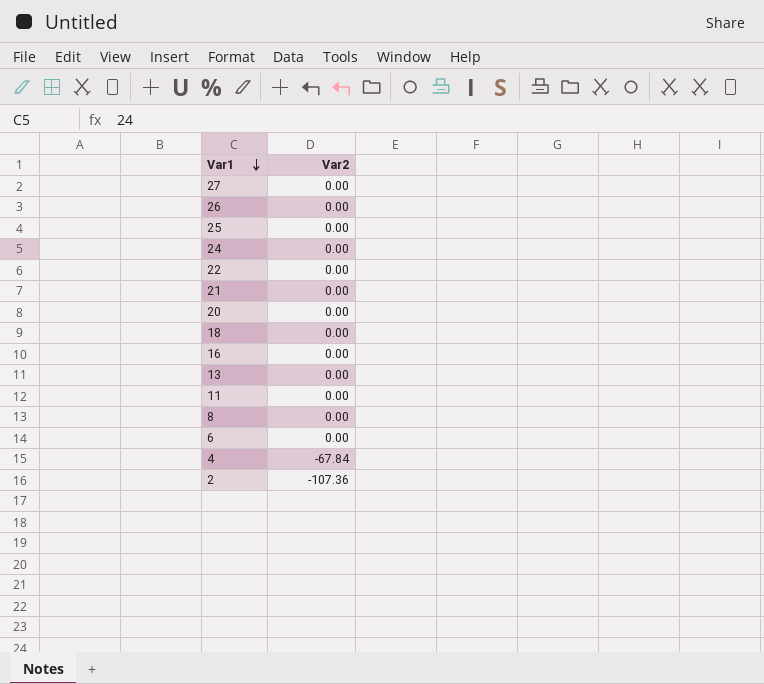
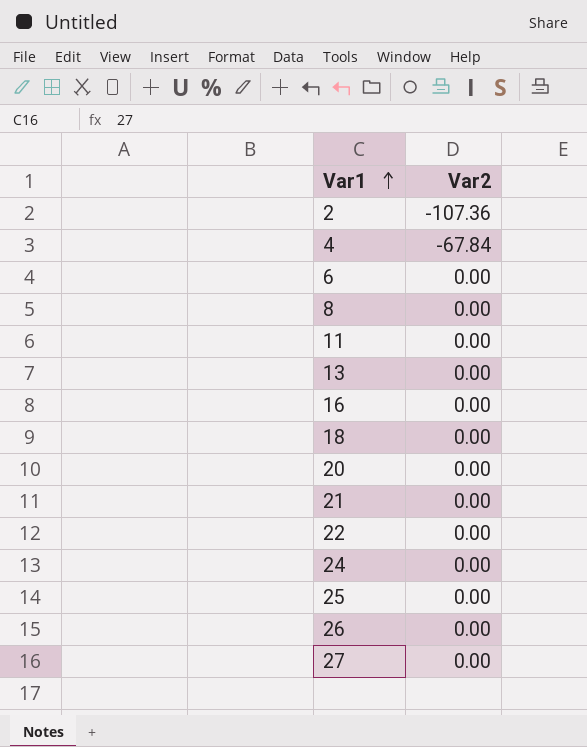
row order: Var1 descending -> Var1 ascending

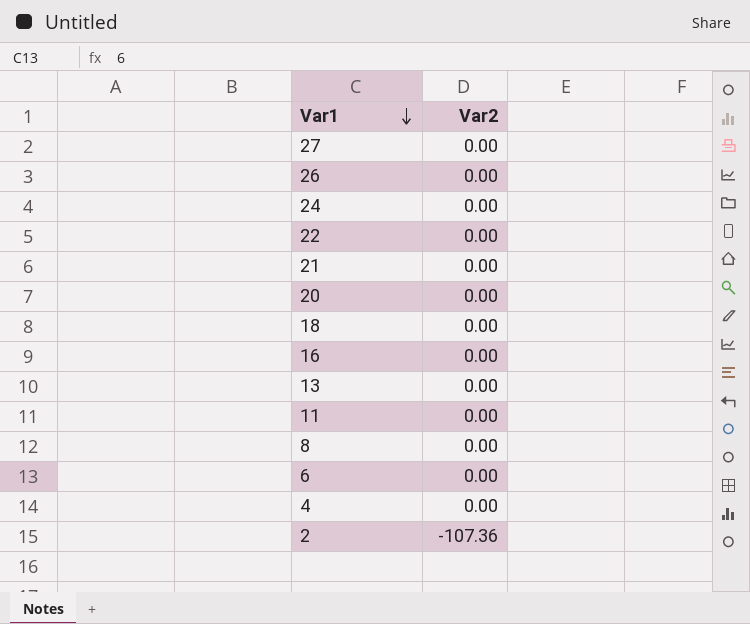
row order: Var1 ascending -> Var1 descending
row 25: 0.00 -> none
4 | Var2: -67.84 -> 0.00

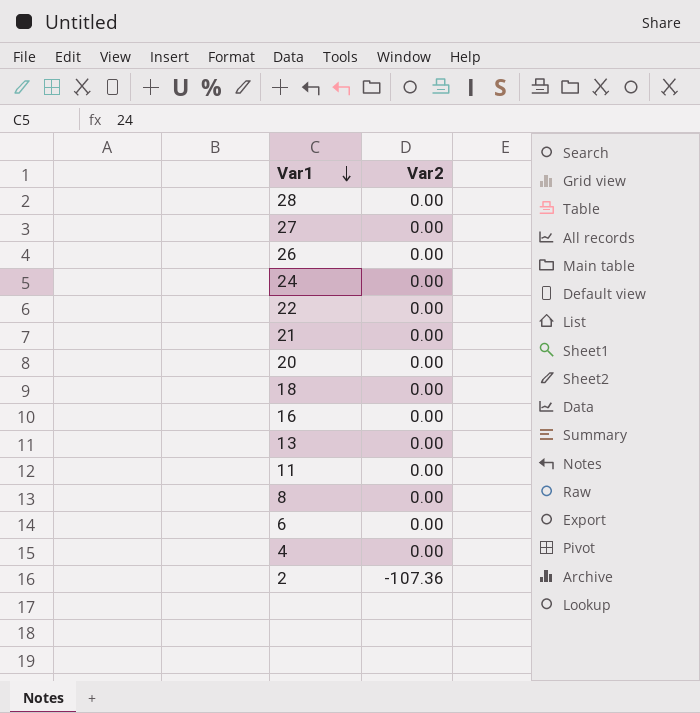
row 28: none -> 0.00

